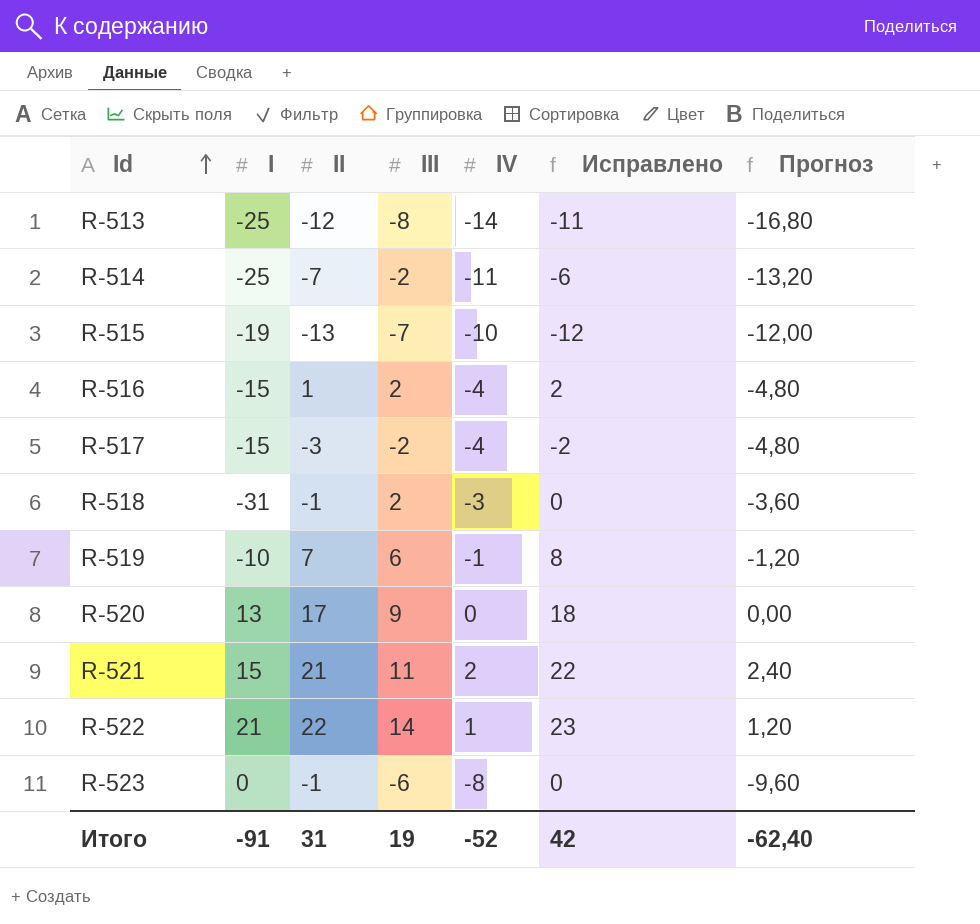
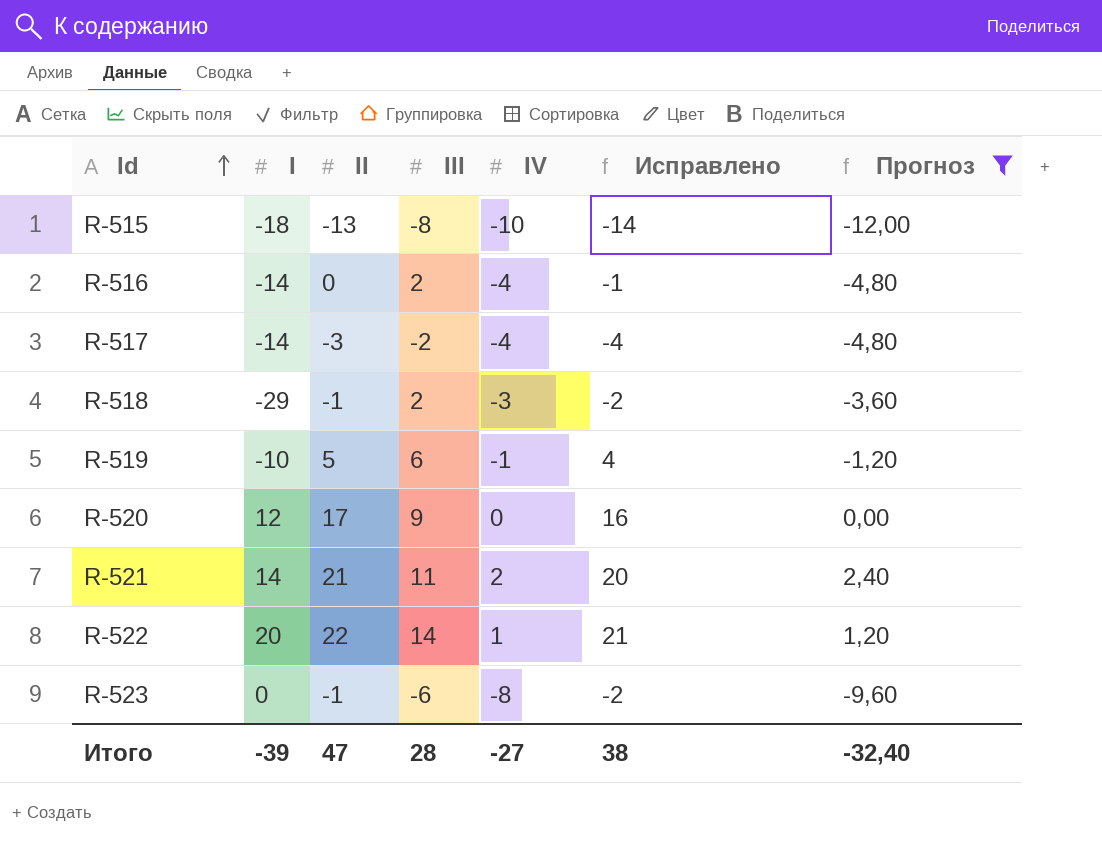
filter: none -> Прогноз >= -12,00
column Исправлено | formula: [II] + 1 -> [II] - 1
R-515 | I: -19 -> -18
R-515 | III: -7 -> -8
R-516 | I: -15 -> -14
R-516 | II: 1 -> 0
R-517 | I: -15 -> -14
R-518 | I: -31 -> -29
R-519 | II: 7 -> 5
R-520 | I: 13 -> 12
R-521 | I: 15 -> 14
R-522 | I: 21 -> 20
Итого | I: -91 -> -39
Итого | II: 31 -> 47
Итого | III: 19 -> 28
Итого | IV: -52 -> -27
Итого | Исправлено: 42 -> 38
Итого | Прогноз: -62,40 -> -32,40

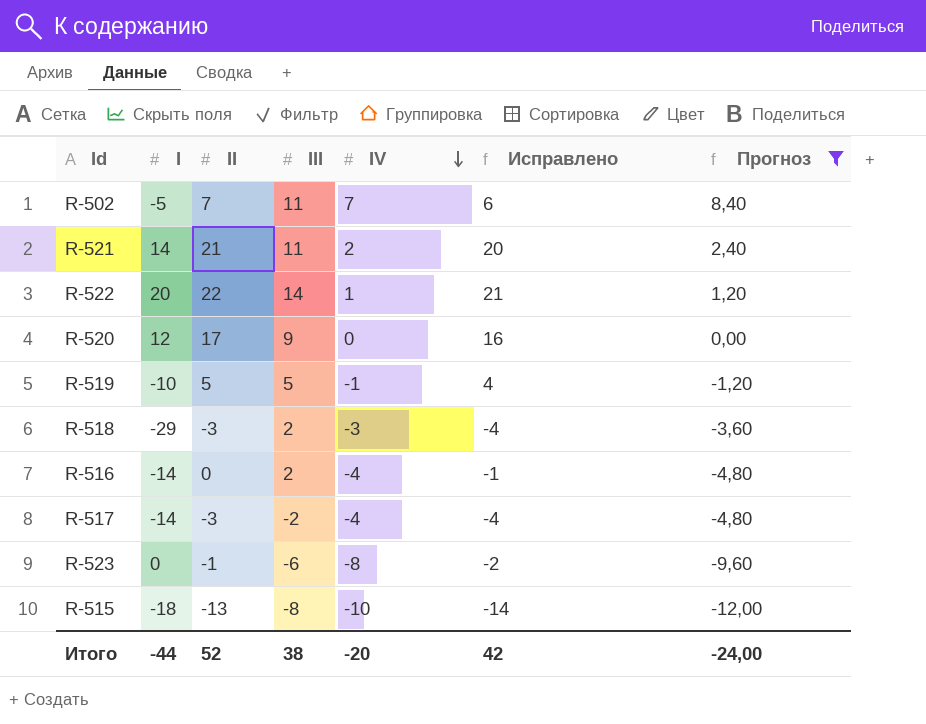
row order: Id ascending -> IV descending
row R-502: none -> -5 | 7 | 11 | 7 | 6 | 8,40
R-519 | III: 6 -> 5
R-518 | II: -1 -> -3
R-518 | Исправлено: -2 -> -4
Итого | I: -39 -> -44
Итого | II: 47 -> 52
Итого | III: 28 -> 38
Итого | IV: -27 -> -20
Итого | Исправлено: 38 -> 42
Итого | Прогноз: -32,40 -> -24,00

